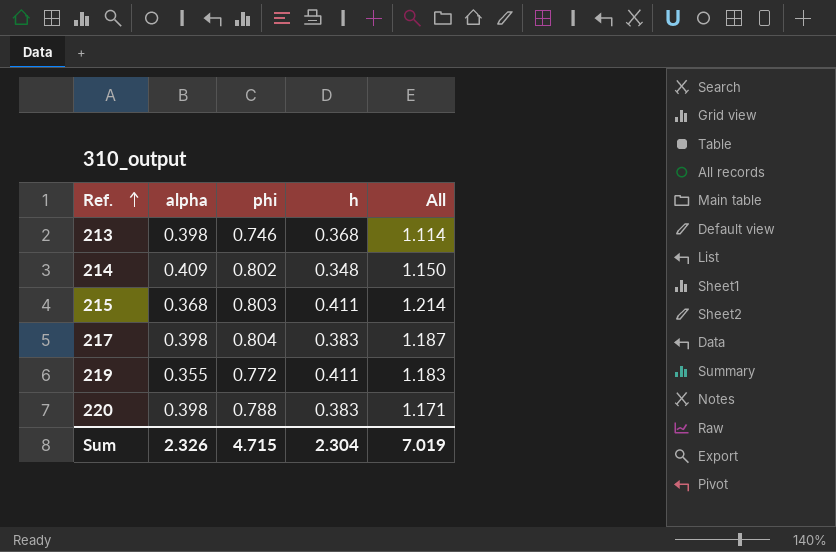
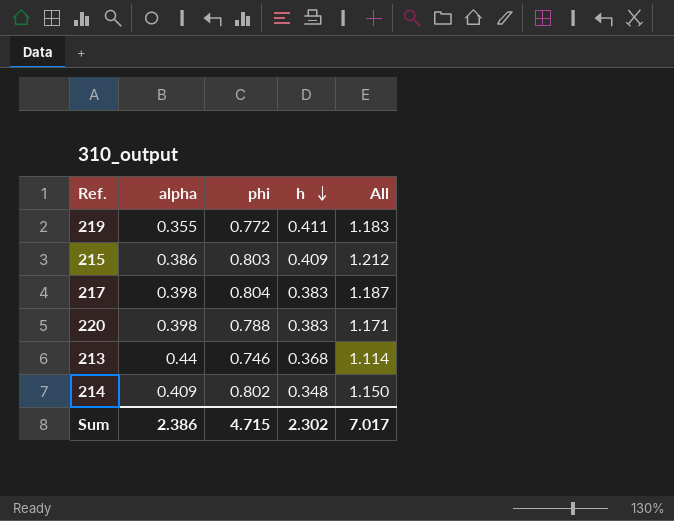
row order: Ref. ascending -> h descending
215 | alpha: 0.368 -> 0.386
215 | h: 0.411 -> 0.409
215 | All: 1.214 -> 1.212
213 | alpha: 0.398 -> 0.44
Sum | alpha: 2.326 -> 2.386
Sum | h: 2.304 -> 2.302
Sum | All: 7.019 -> 7.017

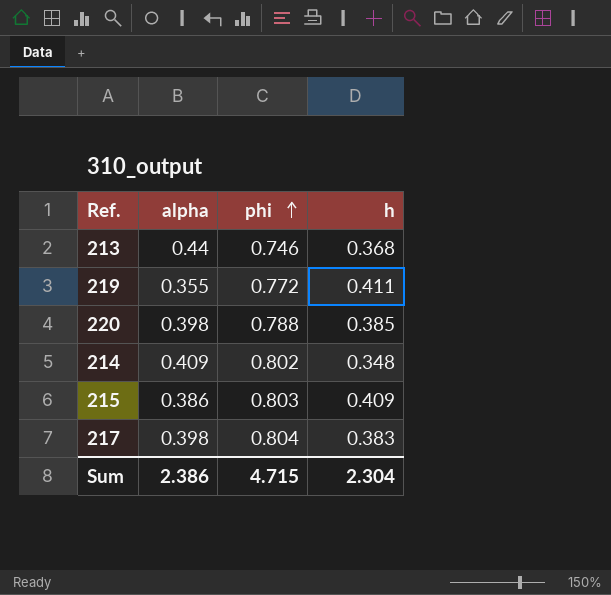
row order: h descending -> phi ascending
column All | formula: [phi] + [h] -> none
220 | h: 0.383 -> 0.385
Sum | h: 2.302 -> 2.304

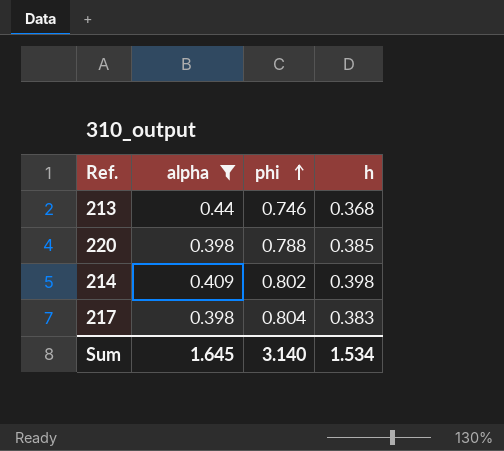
filter: none -> alpha >= 0.398
214 | h: 0.348 -> 0.398
Sum | alpha: 2.386 -> 1.645
Sum | phi: 4.715 -> 3.140
Sum | h: 2.304 -> 1.534

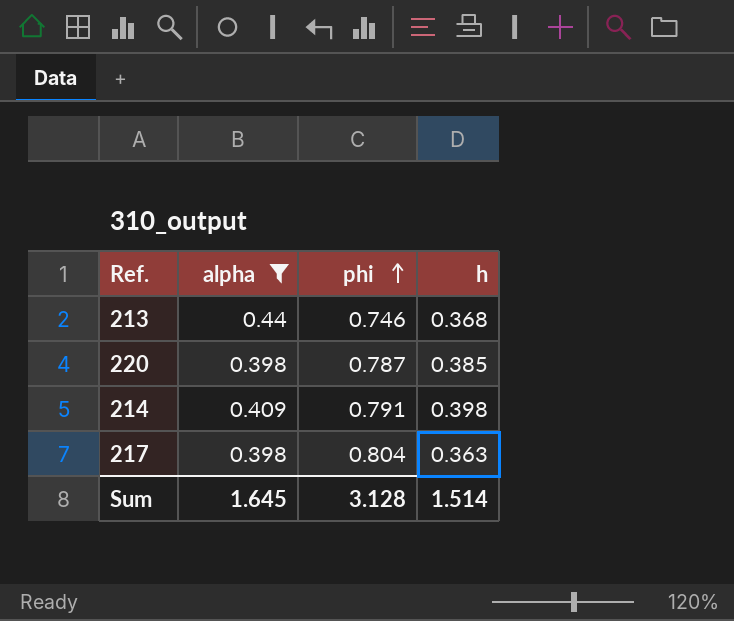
220 | phi: 0.788 -> 0.787
214 | phi: 0.802 -> 0.791
217 | h: 0.383 -> 0.363
Sum | phi: 3.140 -> 3.128
Sum | h: 1.534 -> 1.514

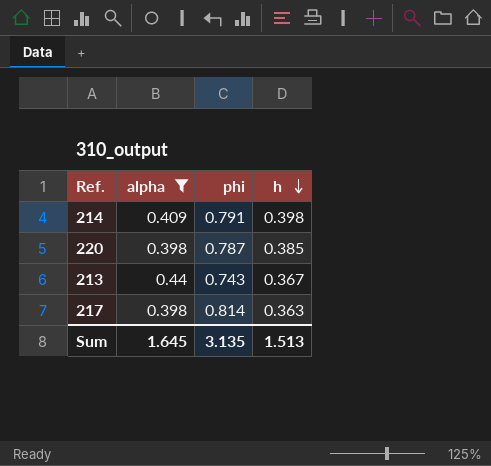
row order: phi ascending -> h descending
213 | phi: 0.746 -> 0.743
213 | h: 0.368 -> 0.367
217 | phi: 0.804 -> 0.814
Sum | phi: 3.128 -> 3.135
Sum | h: 1.514 -> 1.513

